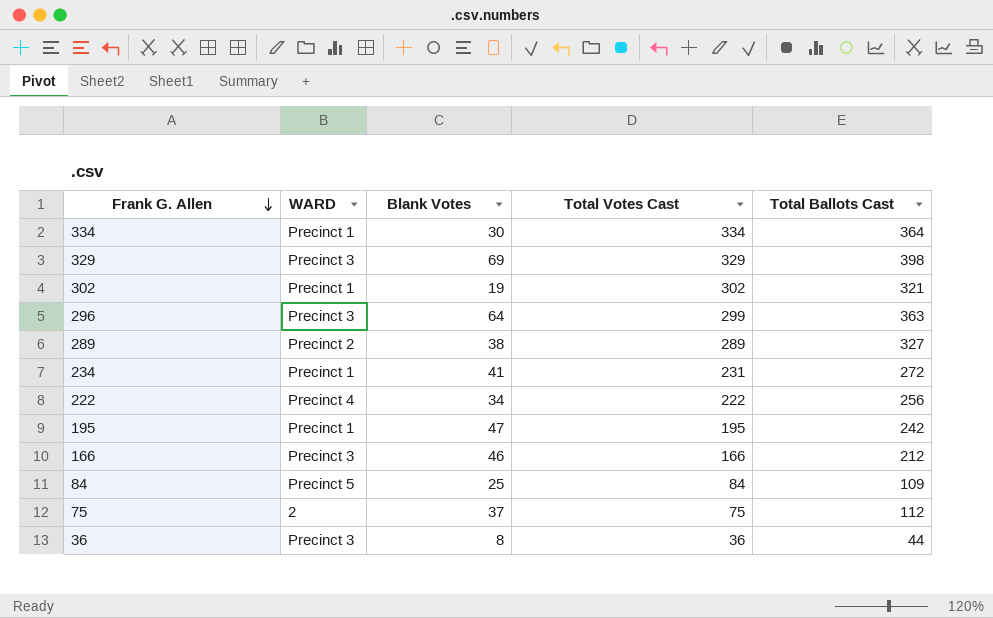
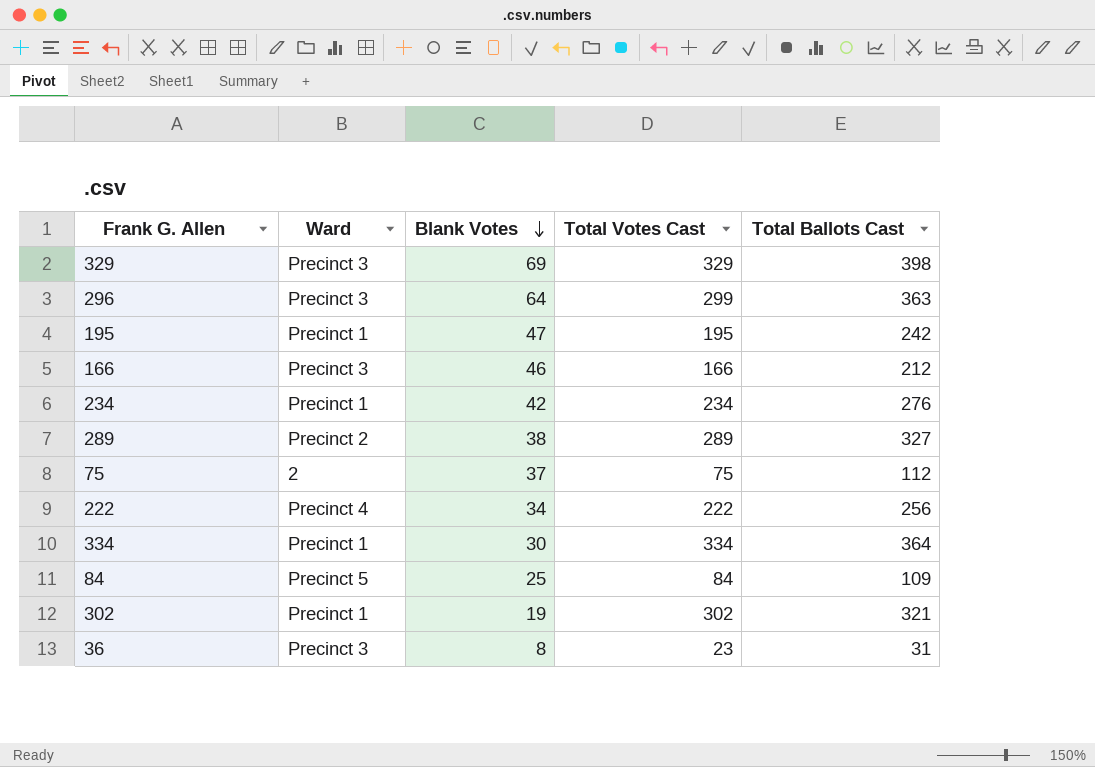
row order: Frank G. Allen descending -> Blank Votes descending
column name: WARD -> Ward
234 | Blank Votes: 41 -> 42
234 | Total Votes Cast: 231 -> 234
234 | Total Ballots Cast: 272 -> 276
36 | Total Votes Cast: 36 -> 23
36 | Total Ballots Cast: 44 -> 31

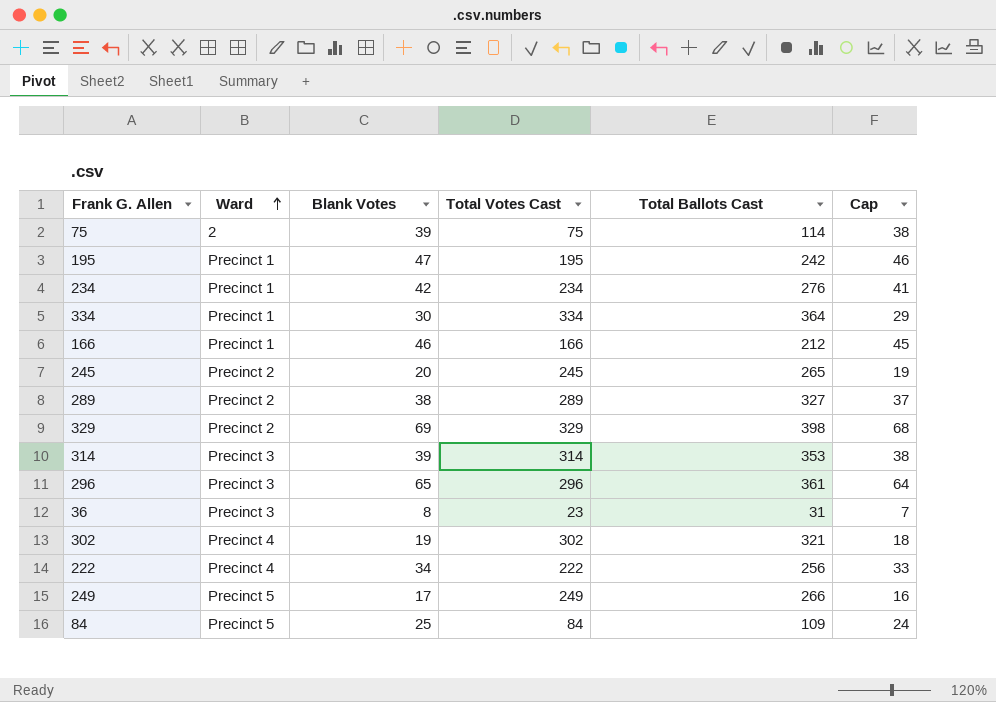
row order: Blank Votes descending -> Ward ascending
column Cap | formula: none -> [Blank Votes] - 1
75 | Blank Votes: 37 -> 39
75 | Total Ballots Cast: 112 -> 114
166 | Ward: Precinct 3 -> Precinct 1
row 245: none -> Precinct 2 | 20 | 245 | 265 | 19
329 | Ward: Precinct 3 -> Precinct 2
row 314: none -> Precinct 3 | 39 | 314 | 353 | 38
296 | Blank Votes: 64 -> 65
296 | Total Votes Cast: 299 -> 296
296 | Total Ballots Cast: 363 -> 361
302 | Ward: Precinct 1 -> Precinct 4
row 249: none -> Precinct 5 | 17 | 249 | 266 | 16

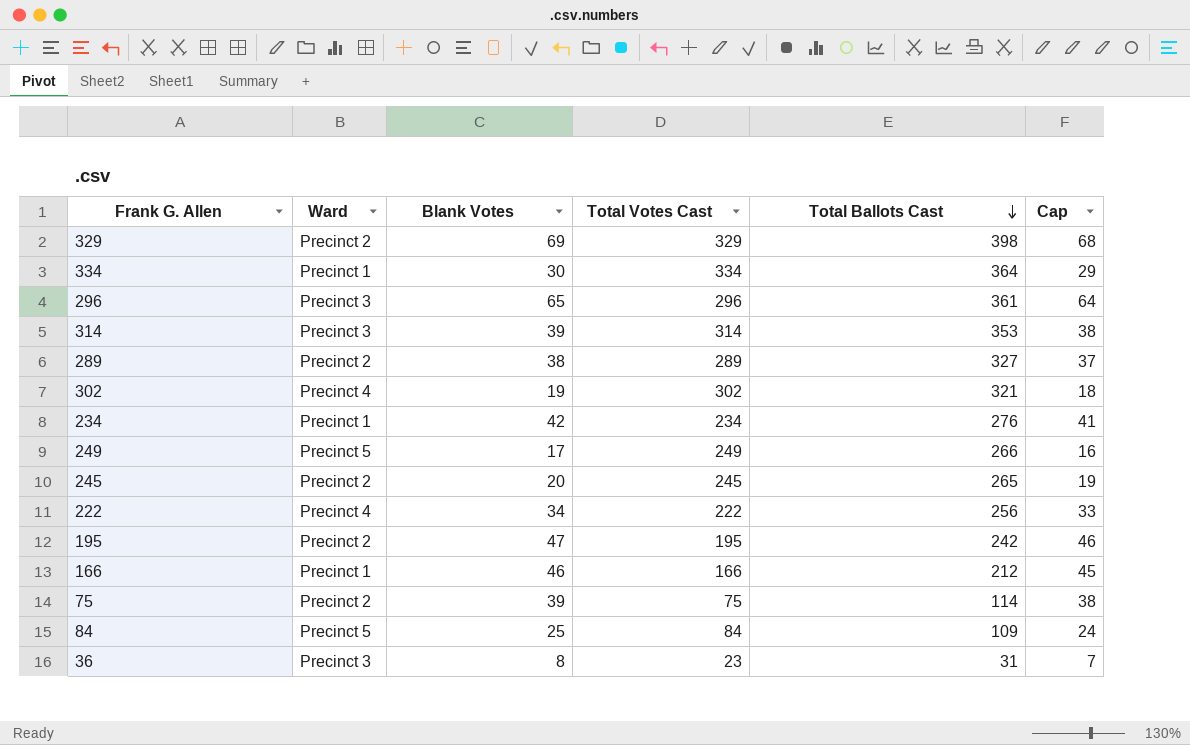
row order: Ward ascending -> Total Ballots Cast descending
195 | Ward: Precinct 1 -> Precinct 2
75 | Ward: 2 -> Precinct 2

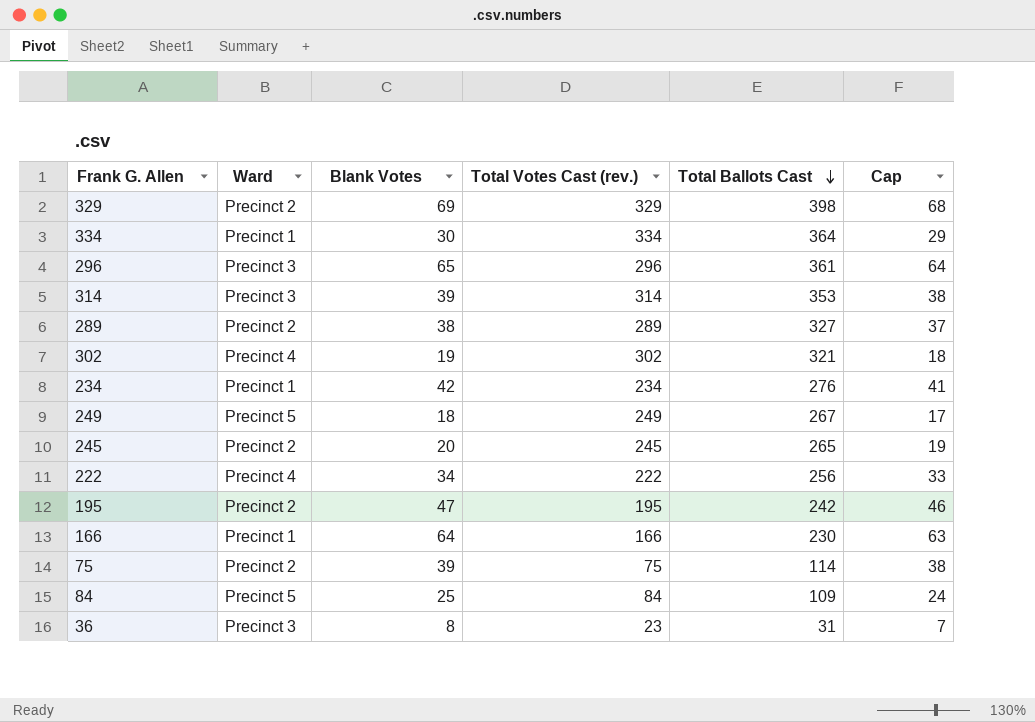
column name: Total Votes Cast -> Total Votes Cast (rev.)
249 | Blank Votes: 17 -> 18
249 | Total Ballots Cast: 266 -> 267
249 | Cap: 16 -> 17
166 | Blank Votes: 46 -> 64
166 | Total Ballots Cast: 212 -> 230
166 | Cap: 45 -> 63

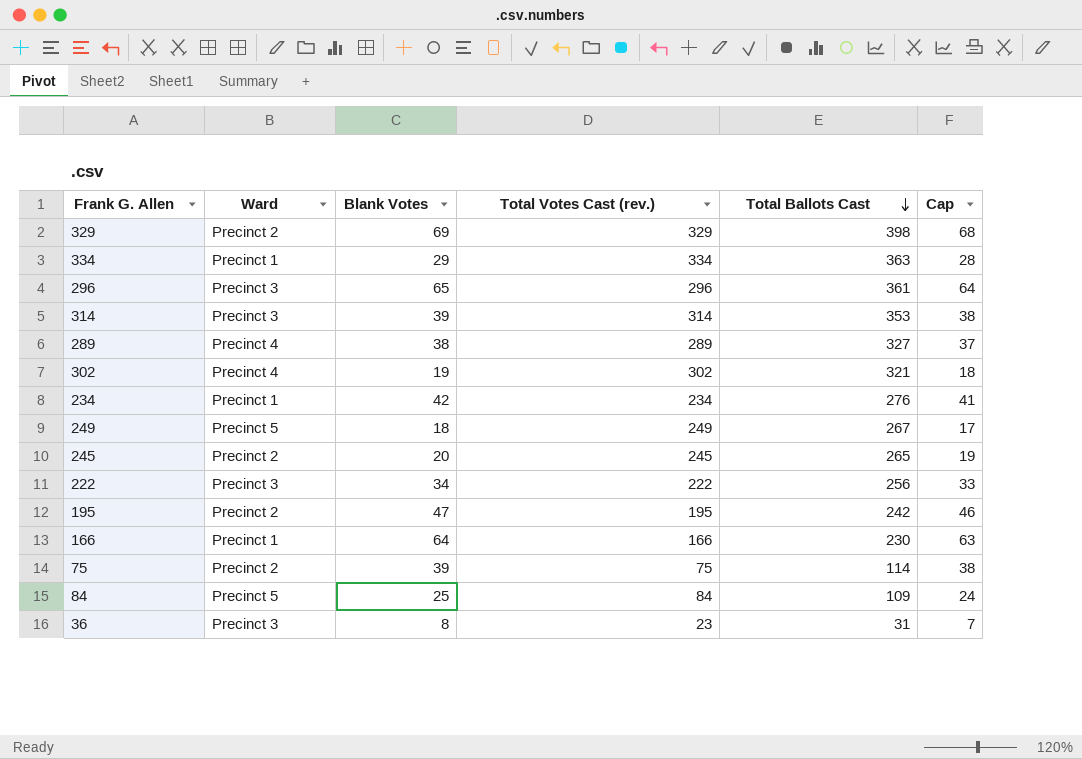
334 | Blank Votes: 30 -> 29
334 | Total Ballots Cast: 364 -> 363
334 | Cap: 29 -> 28
289 | Ward: Precinct 2 -> Precinct 4
222 | Ward: Precinct 4 -> Precinct 3

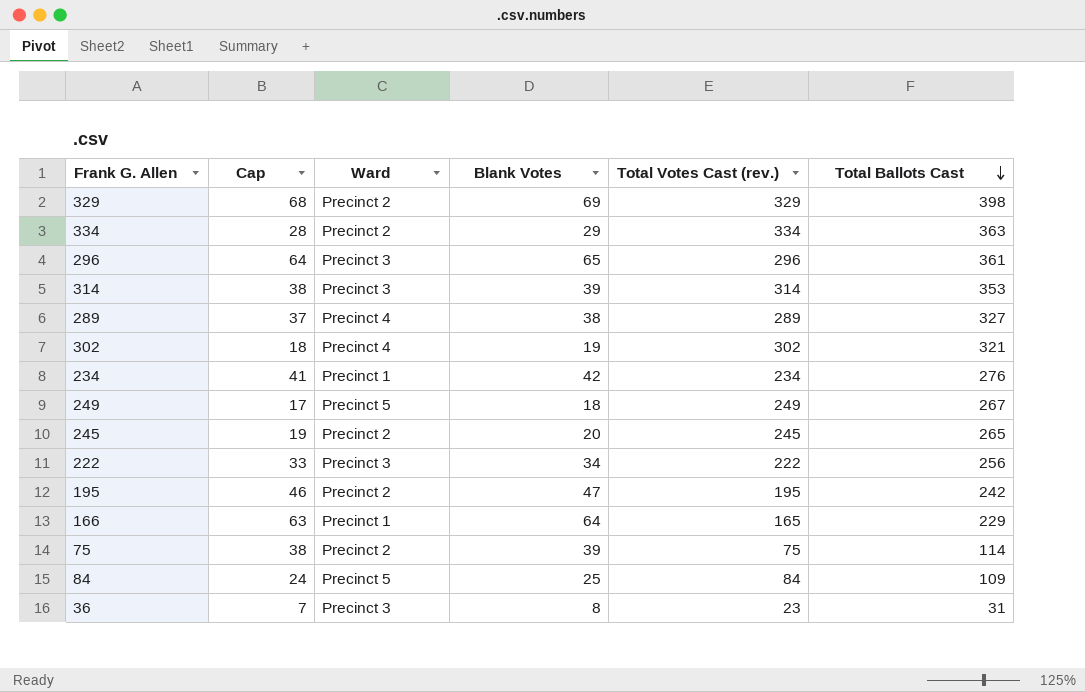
column Cap | position: 6 -> 2
334 | Ward: Precinct 1 -> Precinct 2
166 | Total Votes Cast (rev.): 166 -> 165
166 | Total Ballots Cast: 230 -> 229

